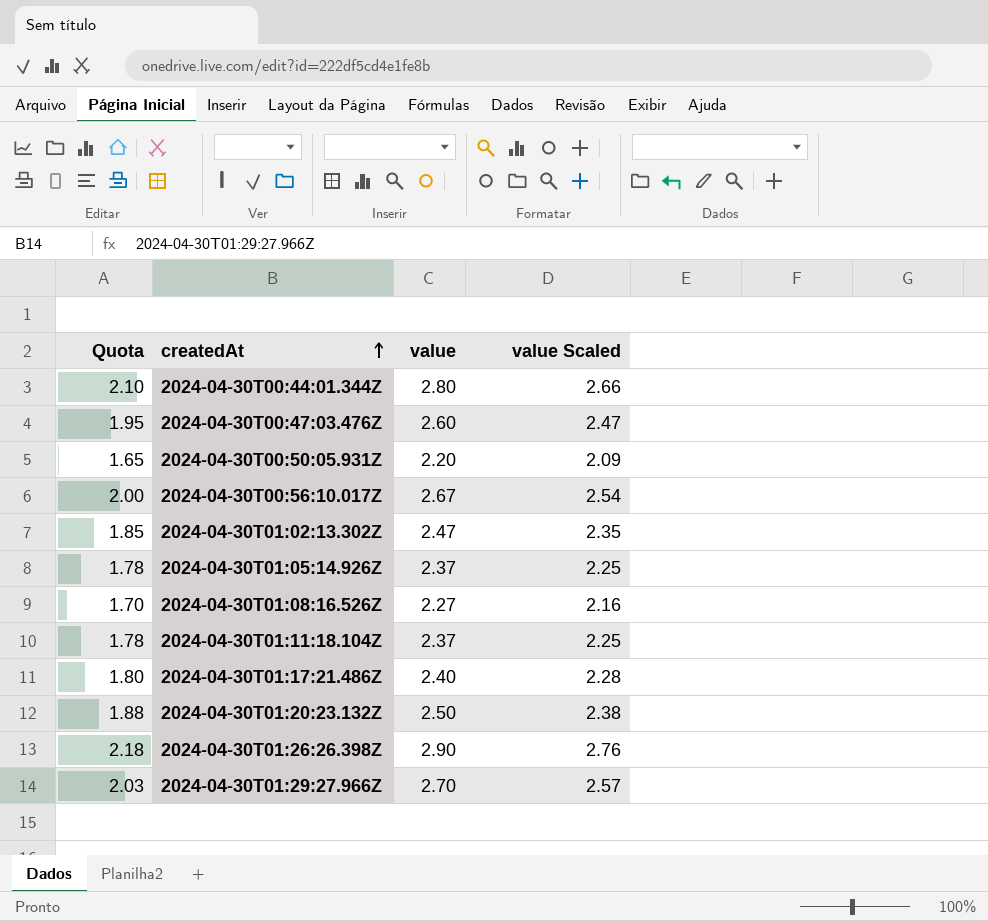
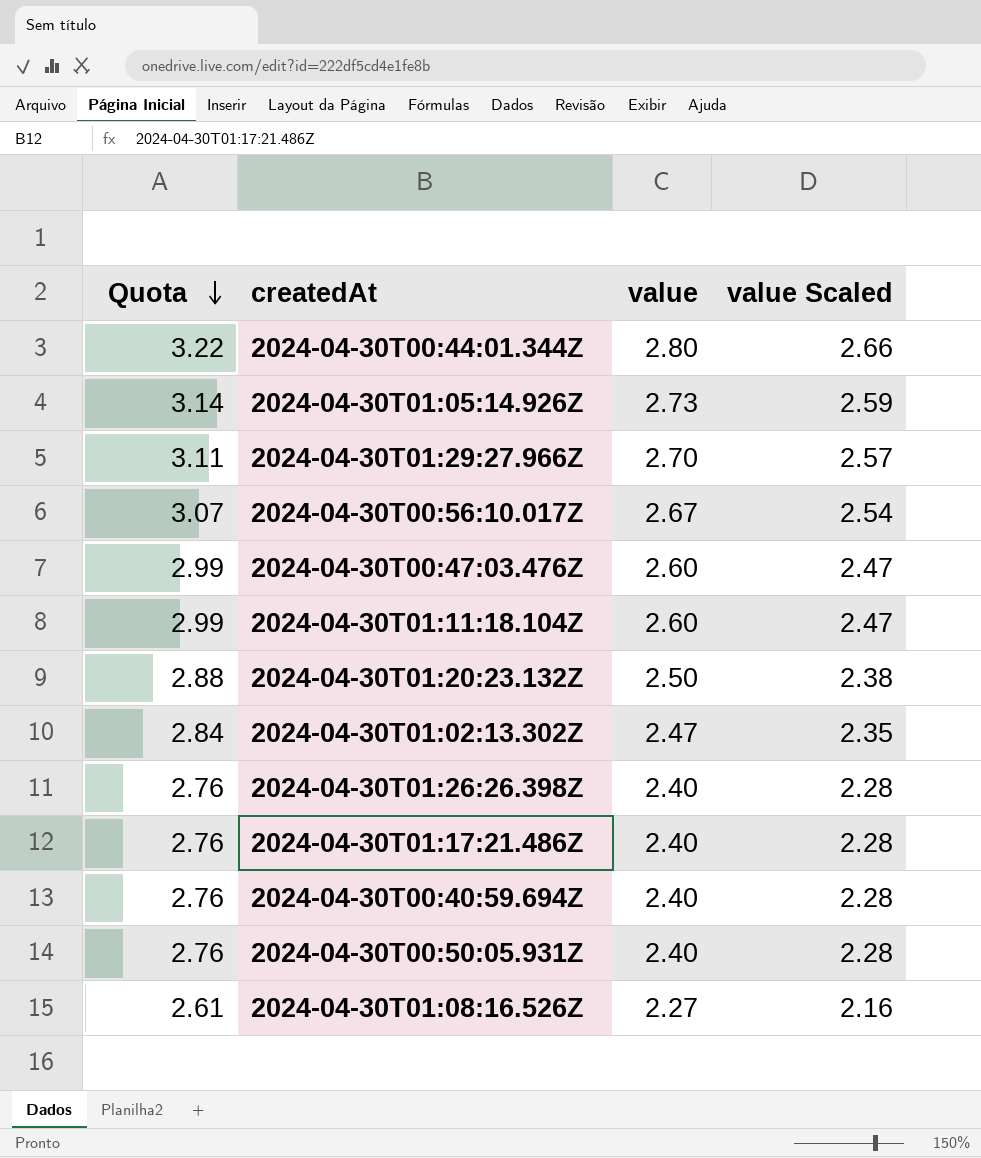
row order: createdAt ascending -> Quota descending
column Quota | formula: [value] * 0.75 -> [value] * 1.15
2024-04-30T01:05:14.926Z | value: 2.37 -> 2.73
2024-04-30T01:05:14.926Z | value Scaled: 2.25 -> 2.59
2024-04-30T01:11:18.104Z | value: 2.37 -> 2.60
2024-04-30T01:11:18.104Z | value Scaled: 2.25 -> 2.47
2024-04-30T01:26:26.398Z | value: 2.90 -> 2.40
2024-04-30T01:26:26.398Z | value Scaled: 2.76 -> 2.28
row 2024-04-30T00:40:59.694Z: none -> 2.76 | 2.40 | 2.28
2024-04-30T00:50:05.931Z | value: 2.20 -> 2.40
2024-04-30T00:50:05.931Z | value Scaled: 2.09 -> 2.28

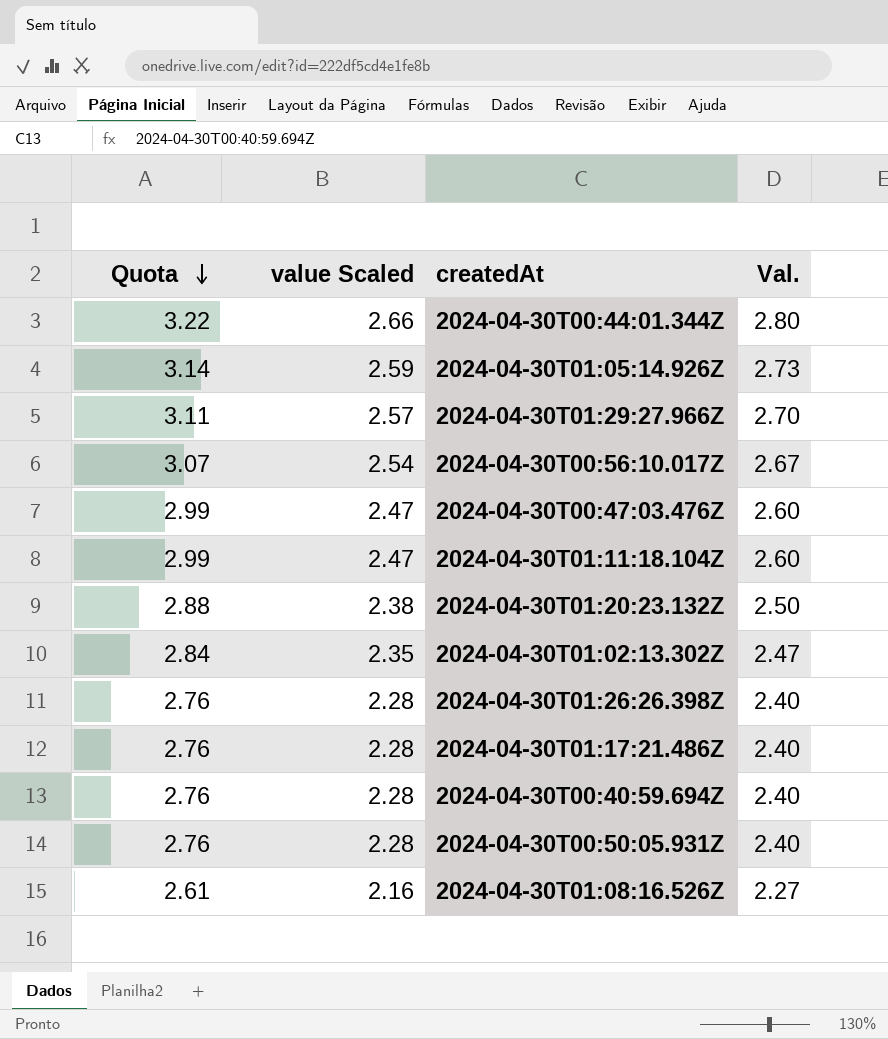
column value Scaled | position: 4 -> 2
column name: value -> Val.

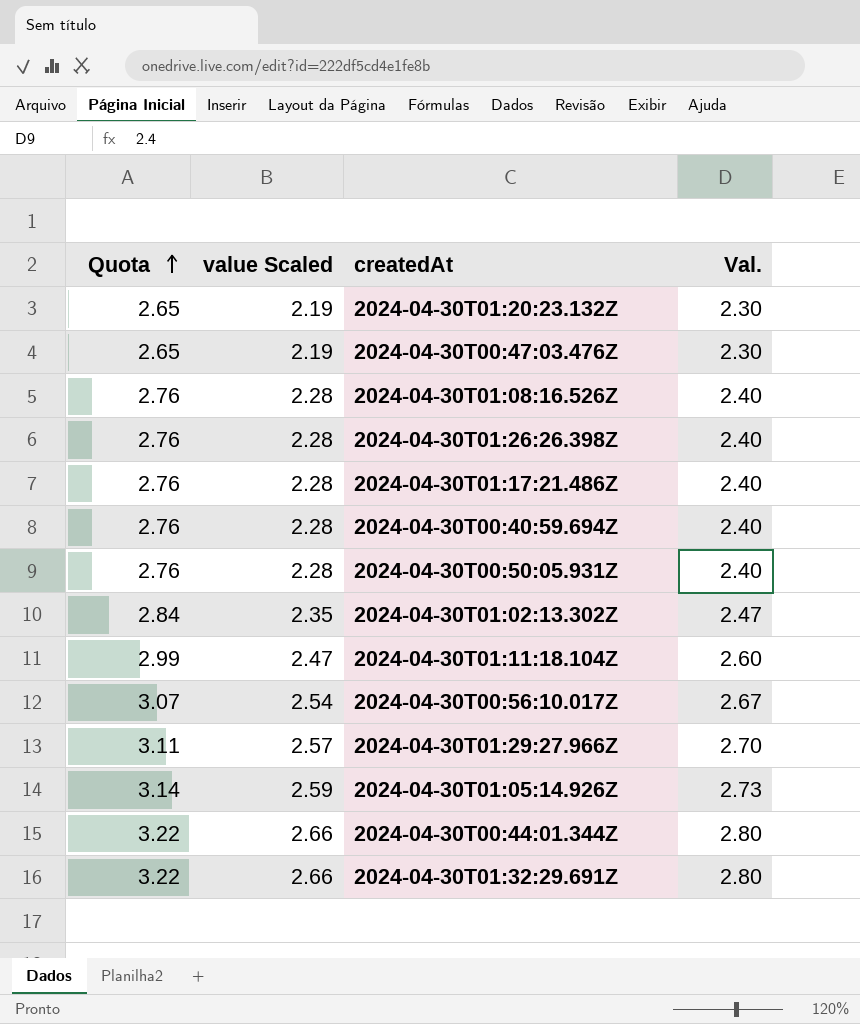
row order: Quota descending -> Quota ascending
2024-04-30T01:20:23.132Z | Quota: 2.88 -> 2.65
2024-04-30T01:20:23.132Z | value Scaled: 2.38 -> 2.19
2024-04-30T01:20:23.132Z | Val.: 2.50 -> 2.30
2024-04-30T00:47:03.476Z | Quota: 2.99 -> 2.65
2024-04-30T00:47:03.476Z | value Scaled: 2.47 -> 2.19
2024-04-30T00:47:03.476Z | Val.: 2.60 -> 2.30
2024-04-30T01:08:16.526Z | Quota: 2.61 -> 2.76
2024-04-30T01:08:16.526Z | value Scaled: 2.16 -> 2.28
2024-04-30T01:08:16.526Z | Val.: 2.27 -> 2.40
row 2024-04-30T01:32:29.691Z: none -> 3.22 | 2.66 | 2.80

